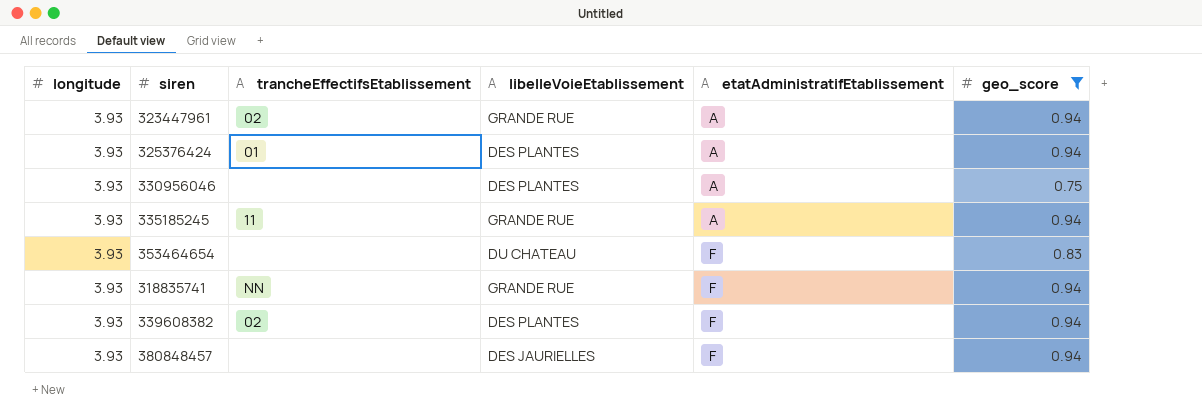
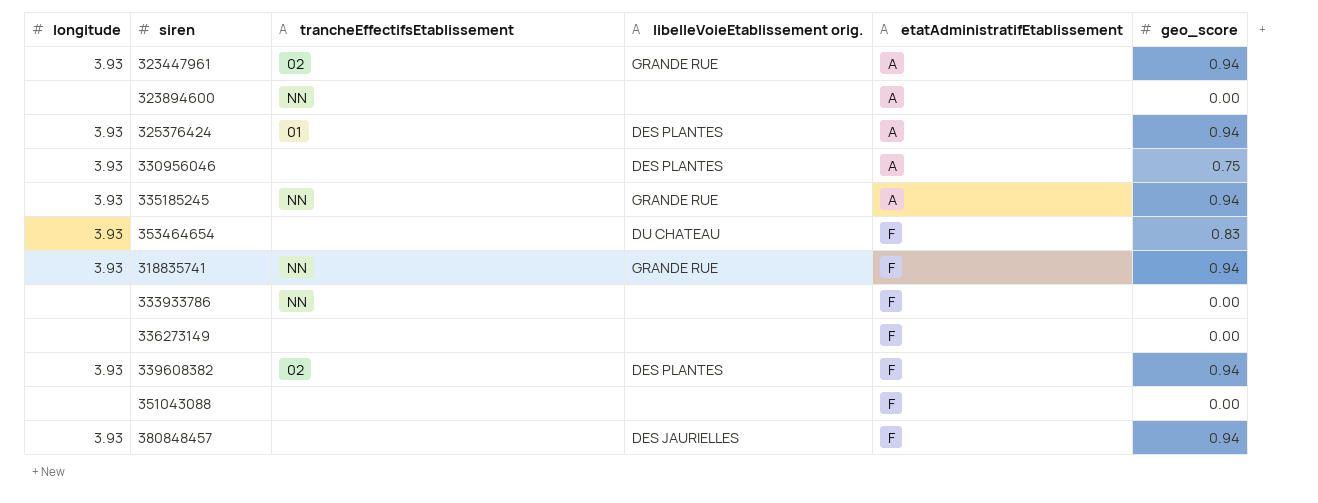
filter: geo_score != 0.00 -> none
column name: libelleVoieEtablissement -> libelleVoieEtablissement orig.
335185245 | trancheEffectifsEtablissement: 11 -> NN

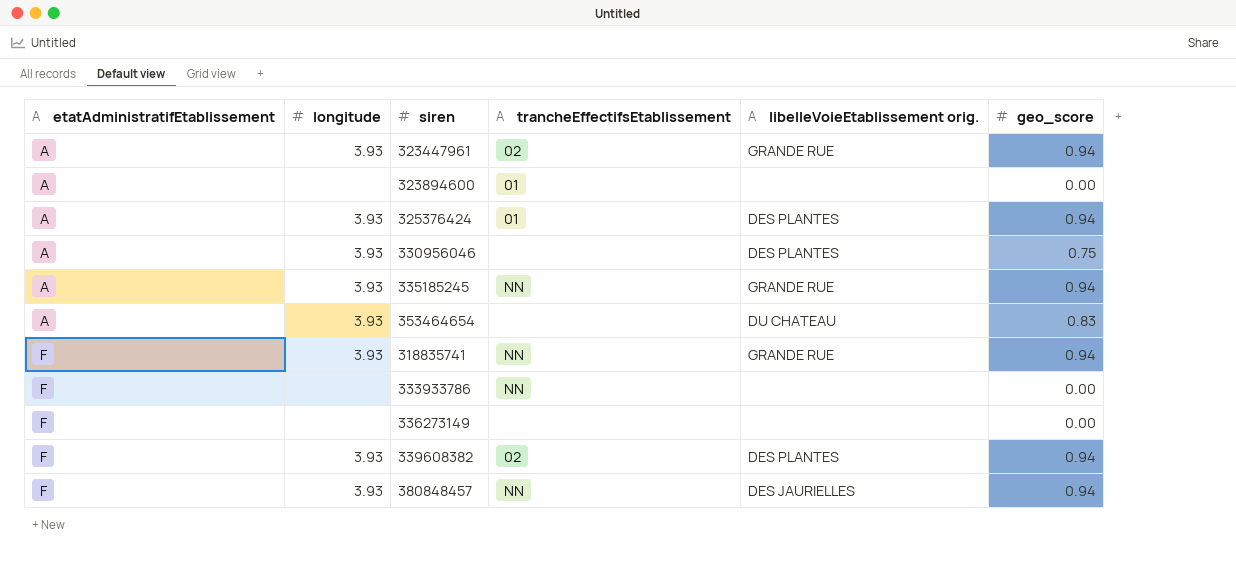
column etatAdministratifEtablissement | position: 5 -> 1
row 351043088: none | none | none | F | 0.00 -> none
323894600 | trancheEffectifsEtablissement: NN -> 01
353464654 | etatAdministratifEtablissement: F -> A
380848457 | trancheEffectifsEtablissement: none -> NN

